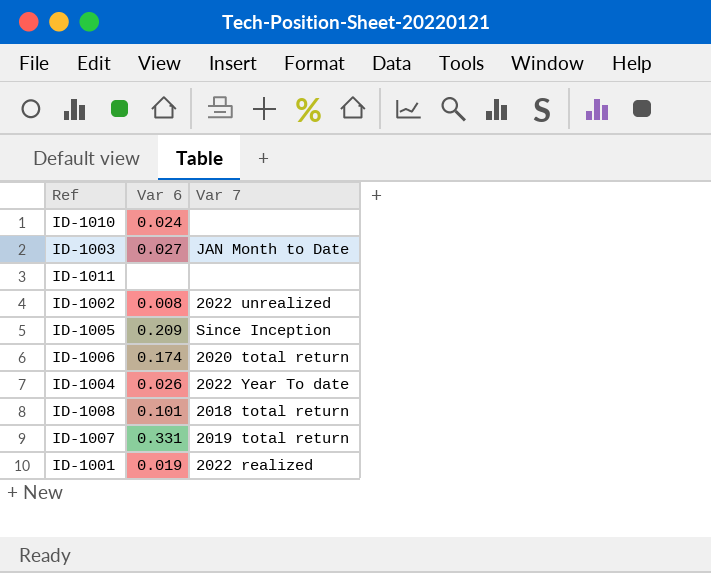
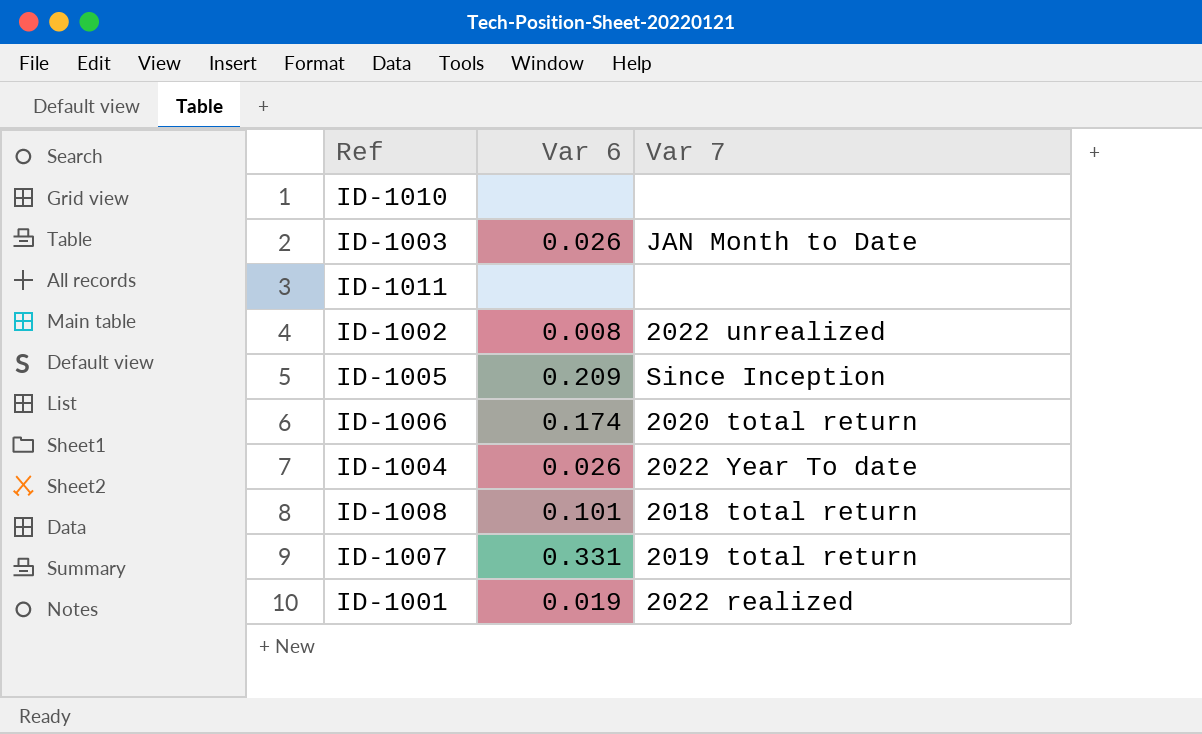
ID-1010 | Var 6: 0.024 -> none
ID-1003 | Var 6: 0.027 -> 0.026

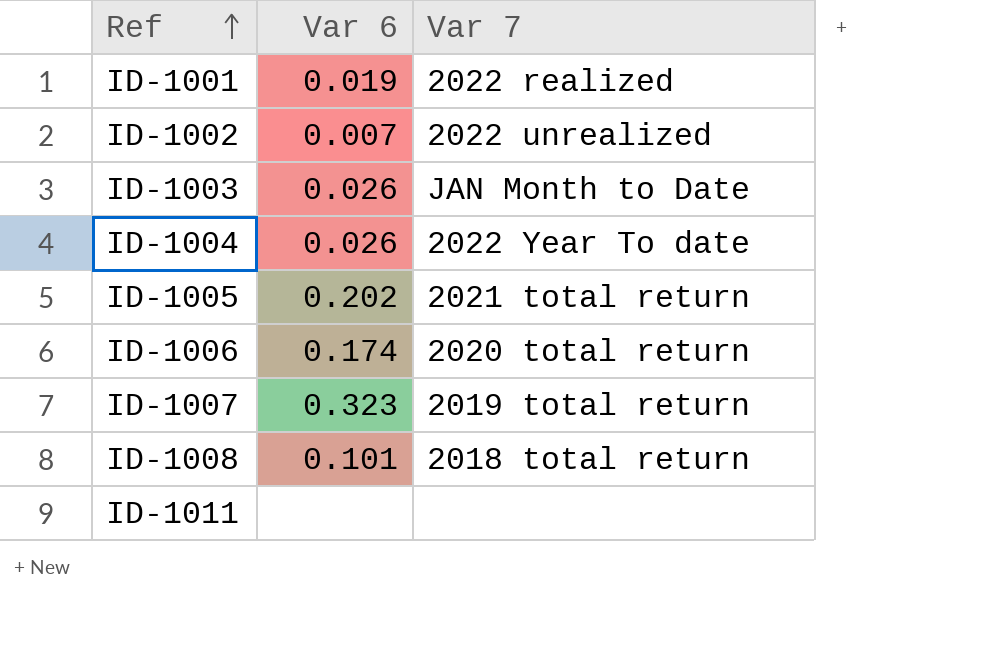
row order: none -> Ref ascending
row ID-1010: none | none -> none
ID-1002 | Var 6: 0.008 -> 0.007
ID-1005 | Var 6: 0.209 -> 0.202
ID-1005 | Var 7: Since Inception -> 2021 total return
ID-1007 | Var 6: 0.331 -> 0.323

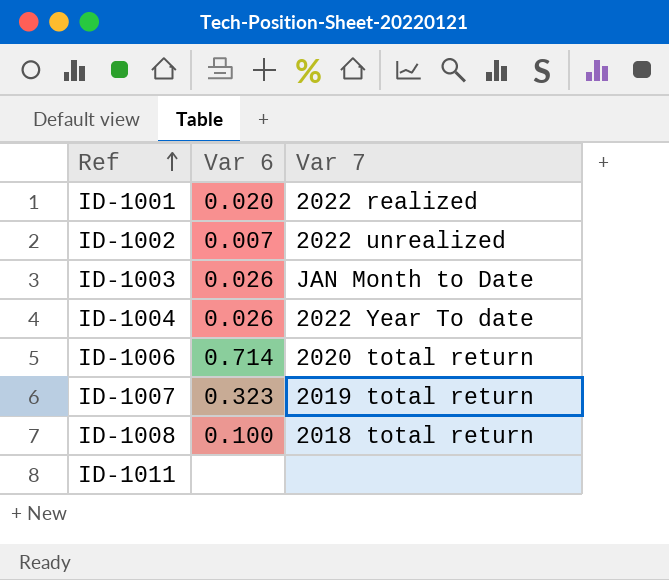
row ID-1005: 0.202 | 2021 total return -> none
ID-1001 | Var 6: 0.019 -> 0.020
ID-1006 | Var 6: 0.174 -> 0.714
ID-1008 | Var 6: 0.101 -> 0.100

